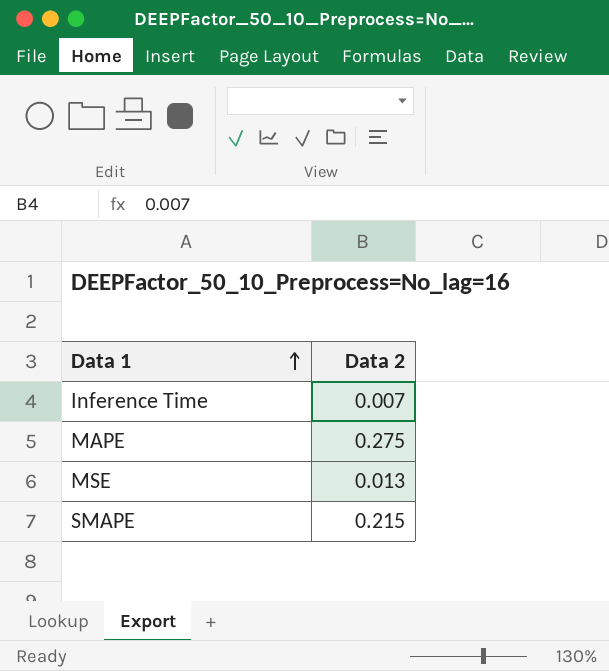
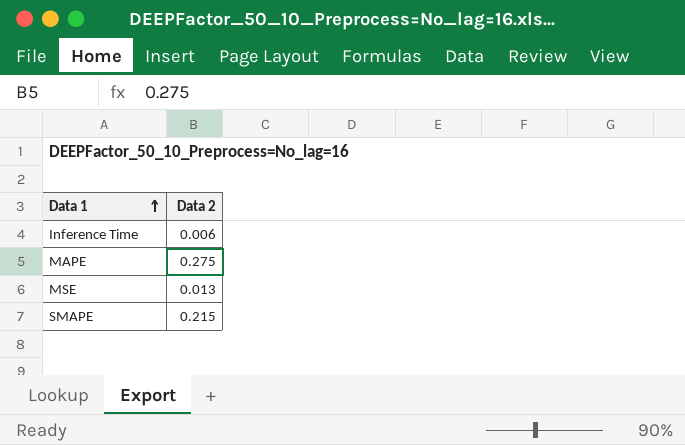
Inference Time | Data 2: 0.007 -> 0.006

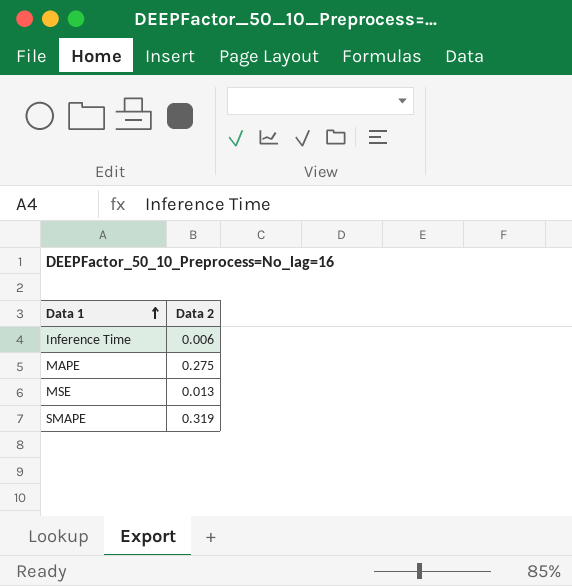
SMAPE | Data 2: 0.215 -> 0.319

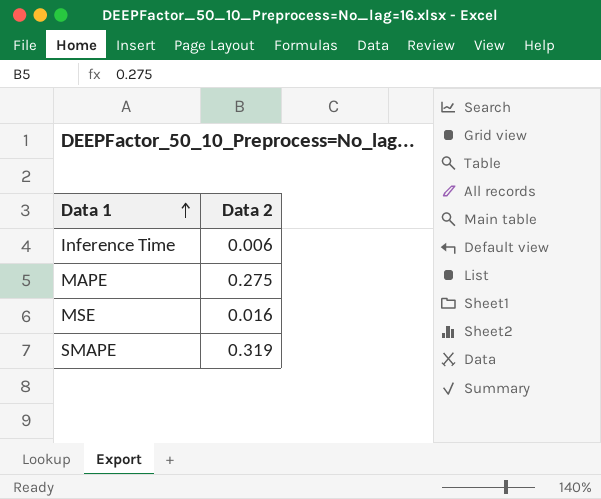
MSE | Data 2: 0.013 -> 0.016

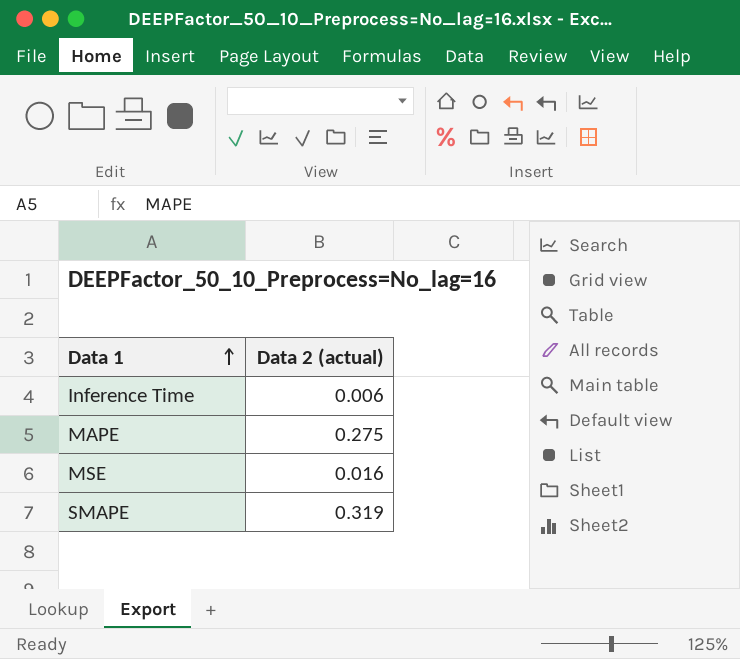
column name: Data 2 -> Data 2 (actual)

